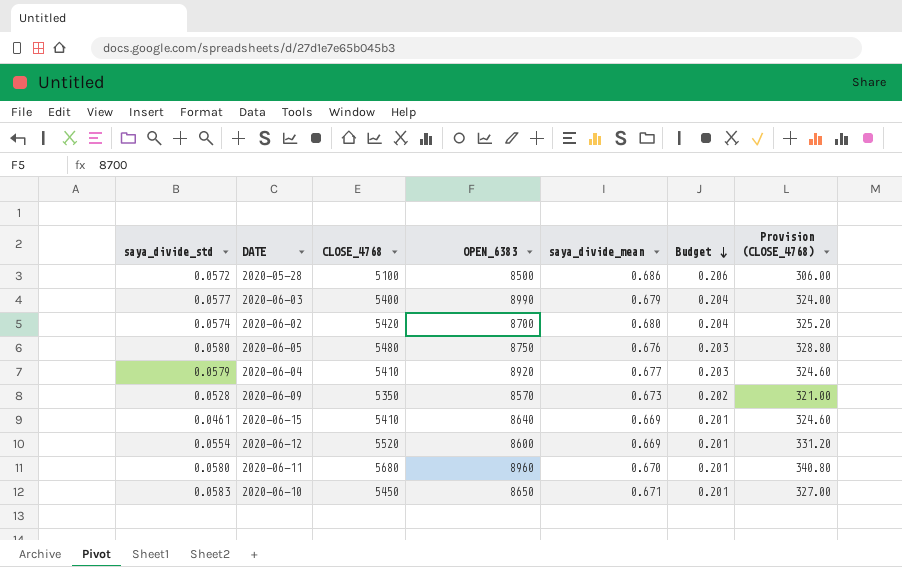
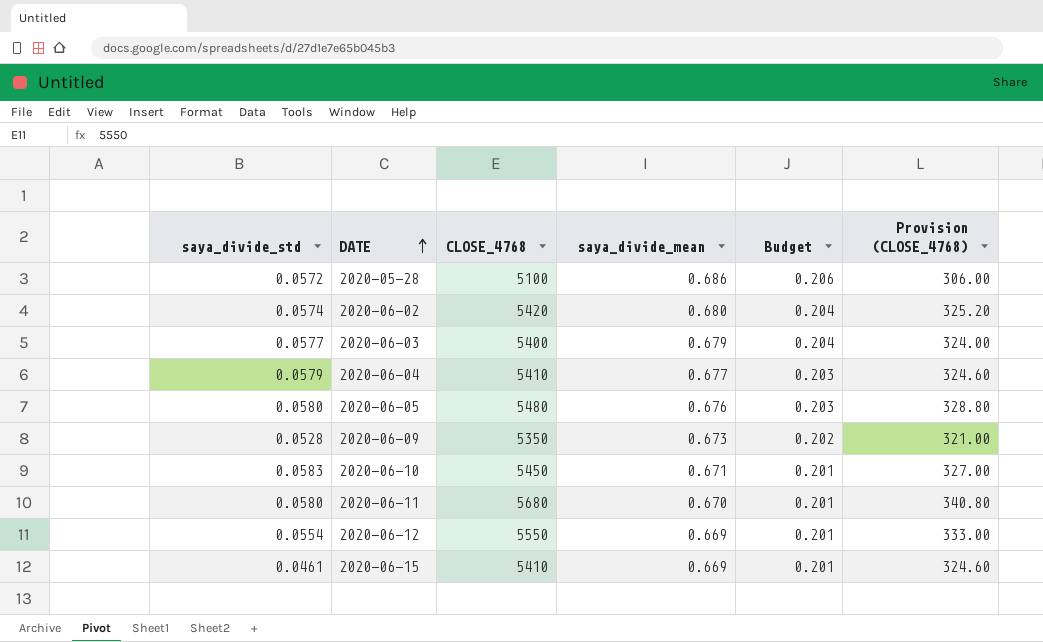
row order: Budget descending -> DATE ascending
column OPEN_6383 | position: 4 -> none
2020-06-12 | CLOSE_4768: 5520 -> 5550
2020-06-12 | Provision (CLOSE_4768): 331.20 -> 333.00

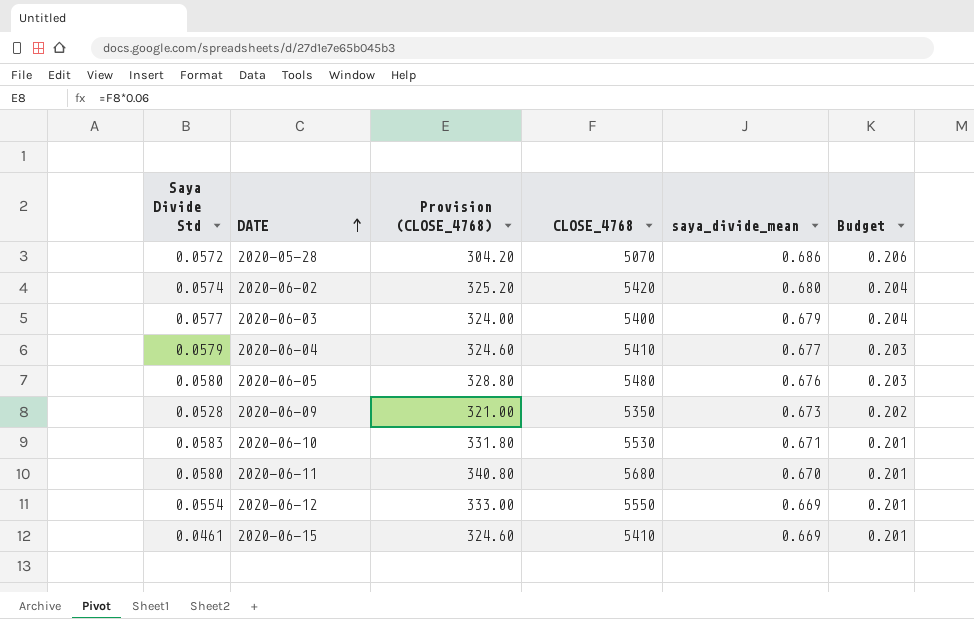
column name: saya_divide_std -> Saya Divide Std
column Provision (CLOSE_4768) | position: 6 -> 3
2020-05-28 | Provision (CLOSE_4768): 306.00 -> 304.20
2020-05-28 | CLOSE_4768: 5100 -> 5070
2020-06-10 | Provision (CLOSE_4768): 327.00 -> 331.80
2020-06-10 | CLOSE_4768: 5450 -> 5530

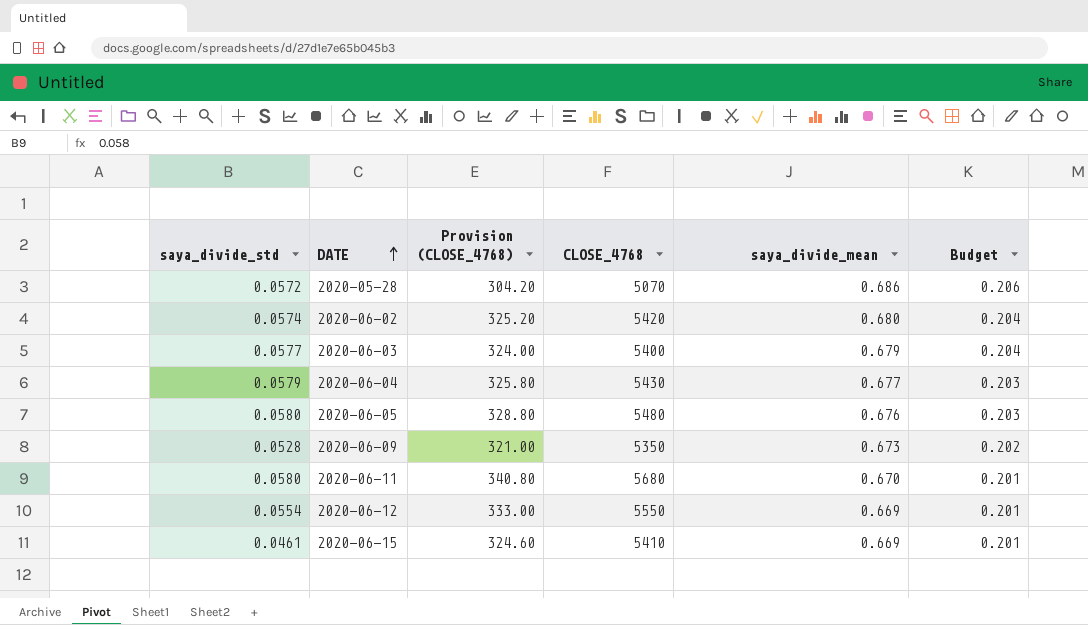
column name: Saya Divide Std -> saya_divide_std
row 2020-06-10: 0.0583 | 331.80 | 5530 | 0.671 | 0.201 -> none
2020-06-04 | Provision (CLOSE_4768): 324.60 -> 325.80
2020-06-04 | CLOSE_4768: 5410 -> 5430

